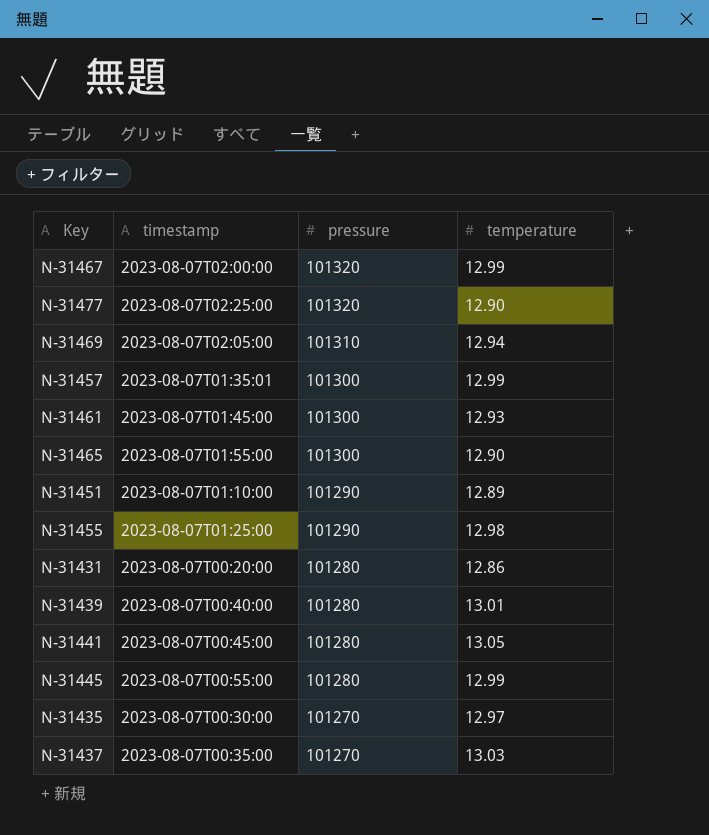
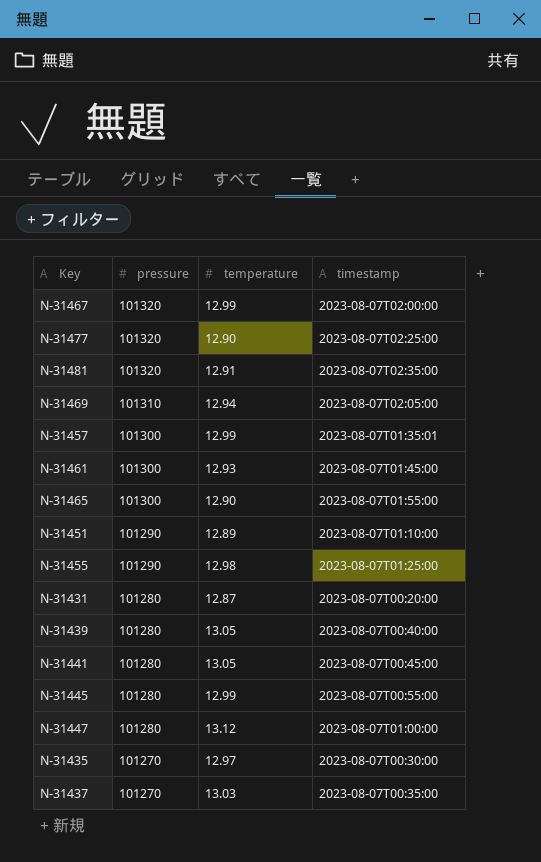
column timestamp | position: 2 -> 4
row N-31481: none -> 101320 | 12.91 | 2023-08-07T02:35:00
N-31431 | temperature: 12.86 -> 12.87
N-31439 | temperature: 13.01 -> 13.05
row N-31447: none -> 101280 | 13.12 | 2023-08-07T01:00:00

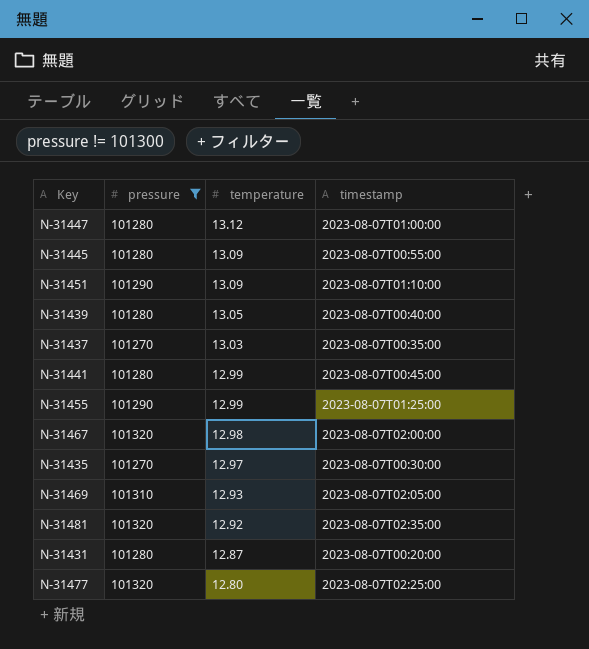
filter: none -> pressure != 101300
row order: pressure descending -> temperature descending
N-31445 | temperature: 12.99 -> 13.09
N-31451 | temperature: 12.89 -> 13.09
N-31441 | temperature: 13.05 -> 12.99
N-31455 | temperature: 12.98 -> 12.99
N-31467 | temperature: 12.99 -> 12.98
N-31469 | temperature: 12.94 -> 12.93
N-31481 | temperature: 12.91 -> 12.92
N-31477 | temperature: 12.90 -> 12.80

